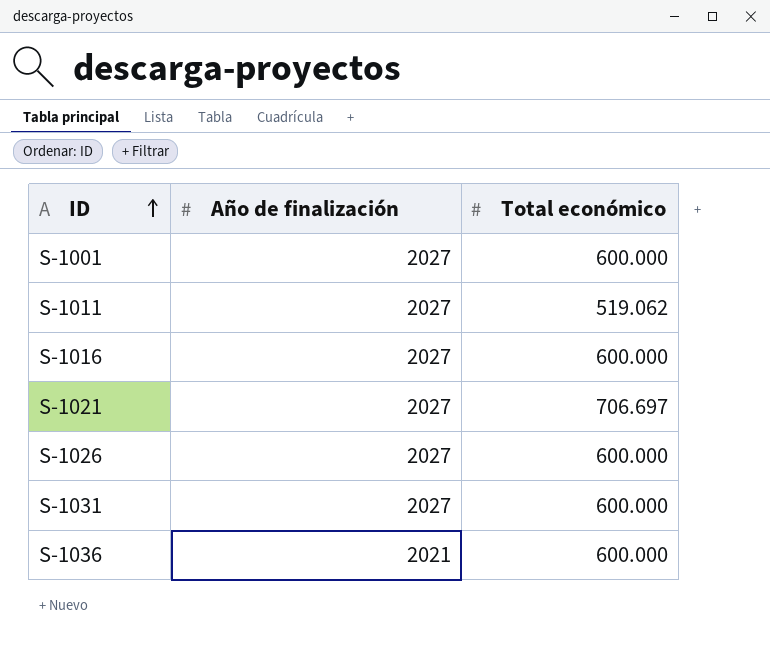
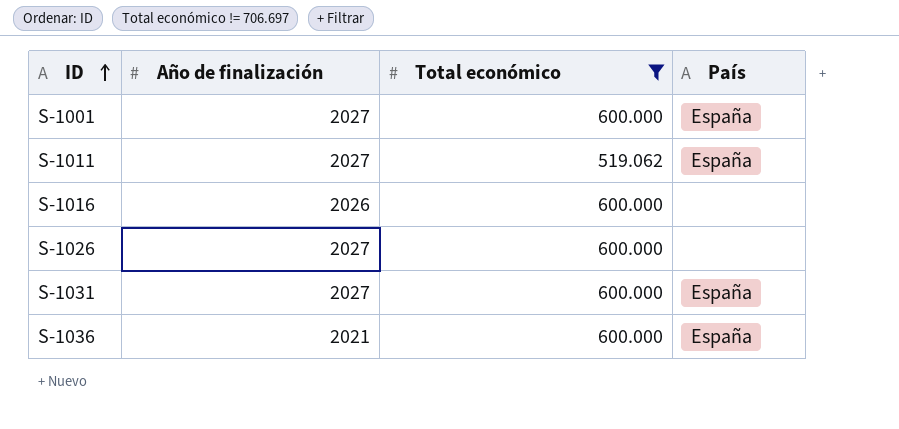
filter: none -> Total económico != 706.697
column País | position: none -> 4
S-1016 | Año de finalización: 2027 -> 2026

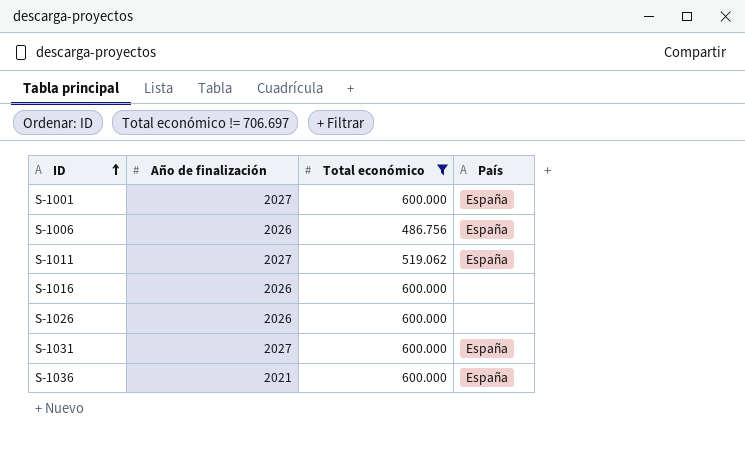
row S-1006: none -> 2026 | 486.756 | España
S-1026 | Año de finalización: 2027 -> 2026

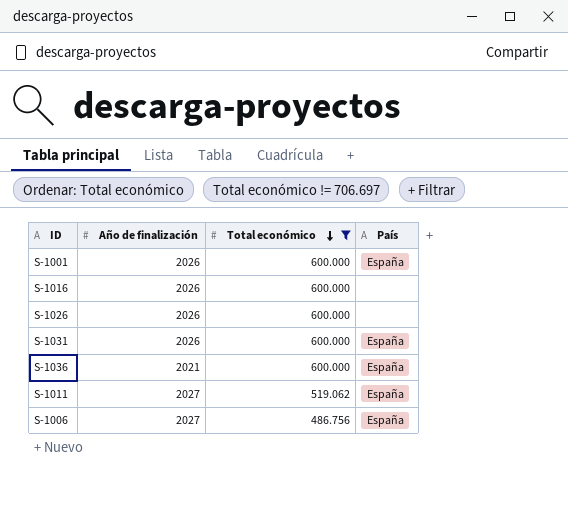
row order: ID ascending -> Total económico descending
S-1001 | Año de finalización: 2027 -> 2026
S-1031 | Año de finalización: 2027 -> 2026
S-1006 | Año de finalización: 2026 -> 2027

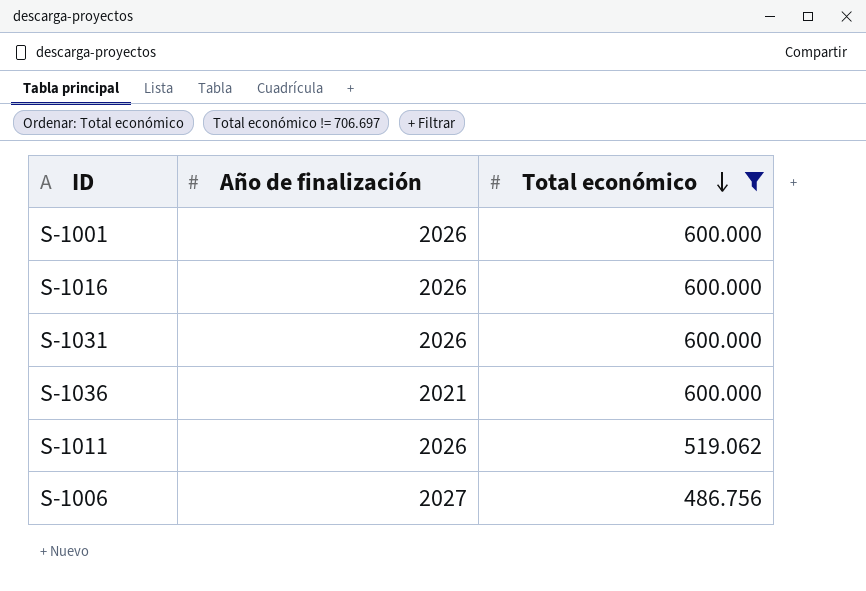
column País | position: 4 -> none
row S-1026: 2026 | 600.000 | none -> none
S-1011 | Año de finalización: 2027 -> 2026

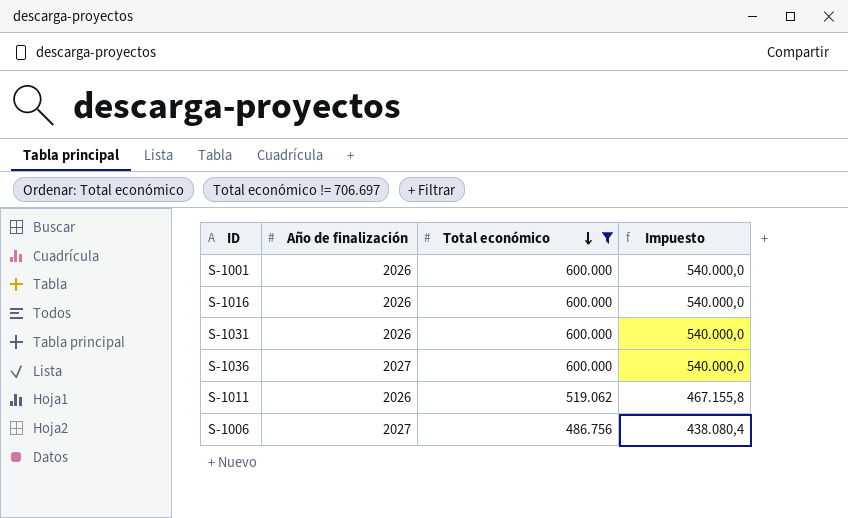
column Impuesto | formula: none -> [Total económico] * 0,9
S-1036 | Año de finalización: 2021 -> 2027

